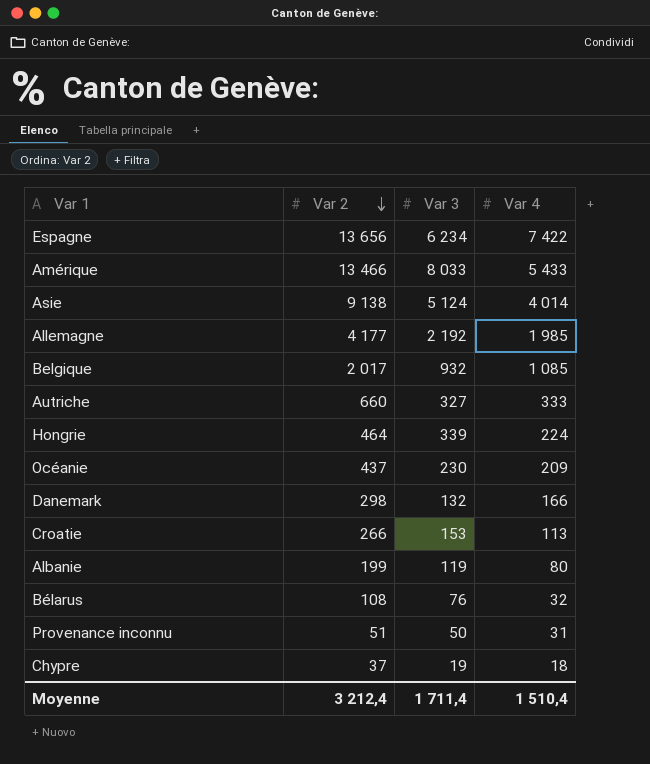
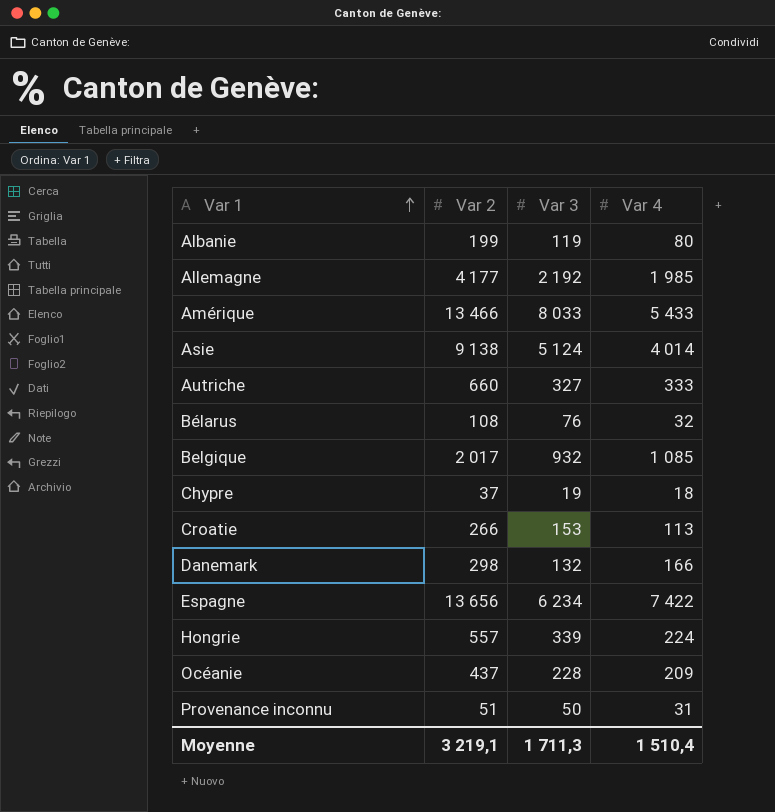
row order: Var 2 descending -> Var 1 ascending
Hongrie | Var 2: 464 -> 557
Océanie | Var 3: 230 -> 228
Moyenne | Var 2: 3 212,4 -> 3 219,1
Moyenne | Var 3: 1 711,4 -> 1 711,3

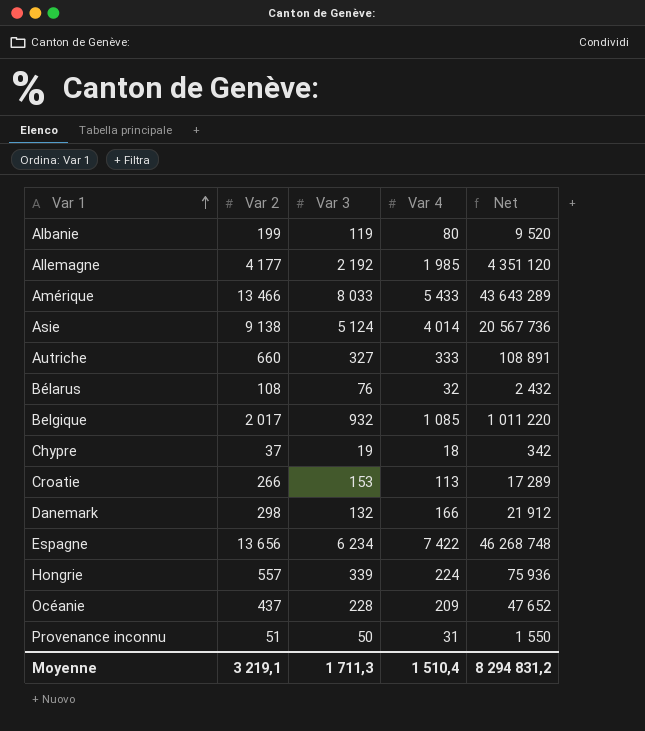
column Net | formula: none -> [Var 3] * [Var 4]

